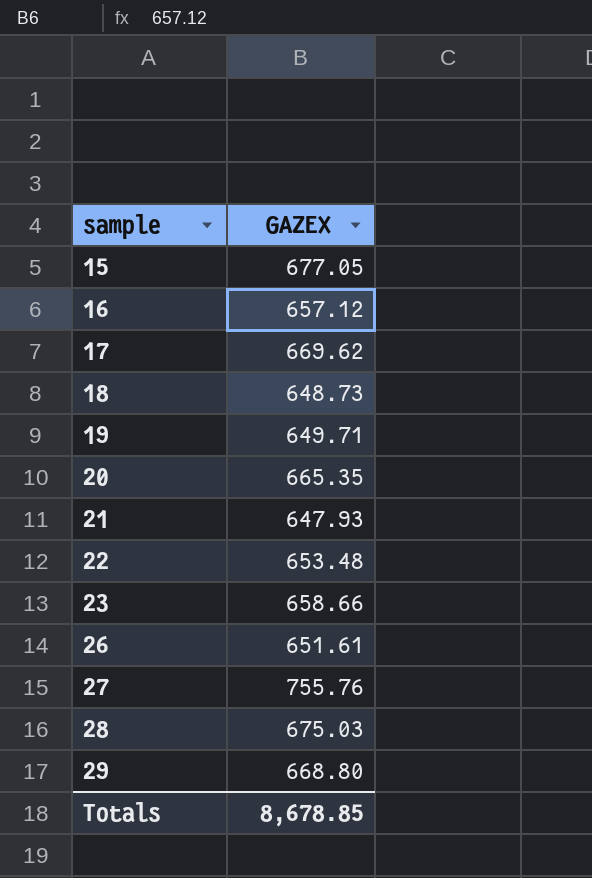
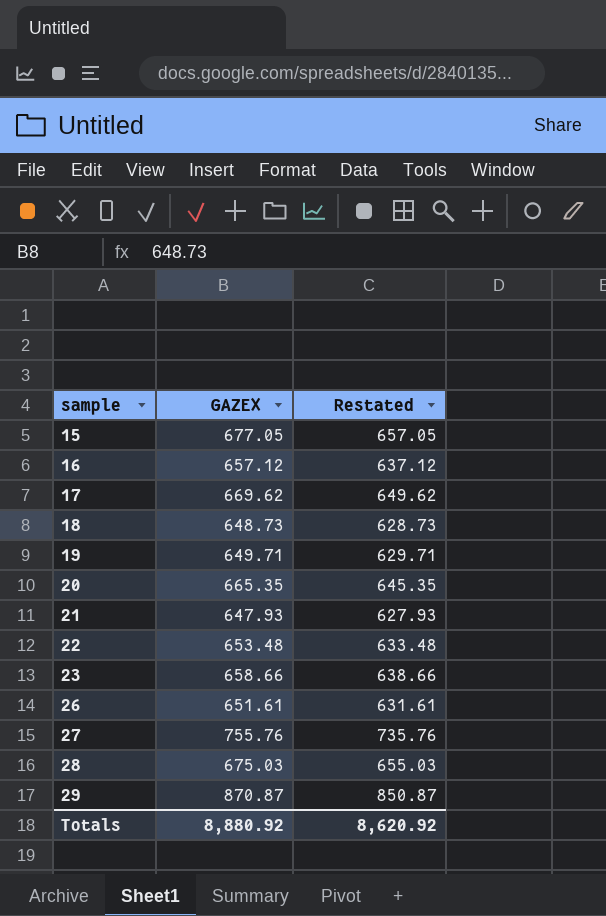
column Restated | formula: none -> [GAZEX] - 20
29 | GAZEX: 668.80 -> 870.87
Totals | GAZEX: 8,678.85 -> 8,880.92

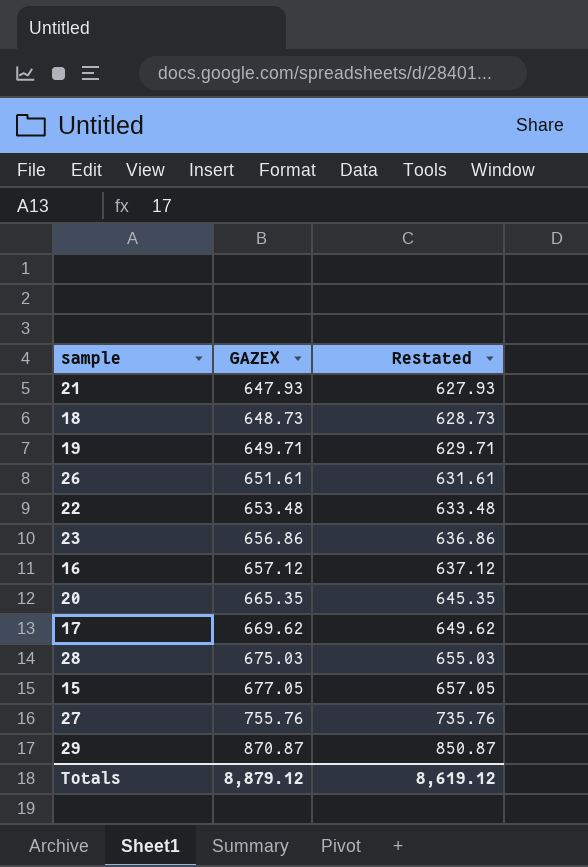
row order: sample ascending -> GAZEX ascending
23 | GAZEX: 658.66 -> 656.86
23 | Restated: 638.66 -> 636.86
Totals | GAZEX: 8,880.92 -> 8,879.12
Totals | Restated: 8,620.92 -> 8,619.12

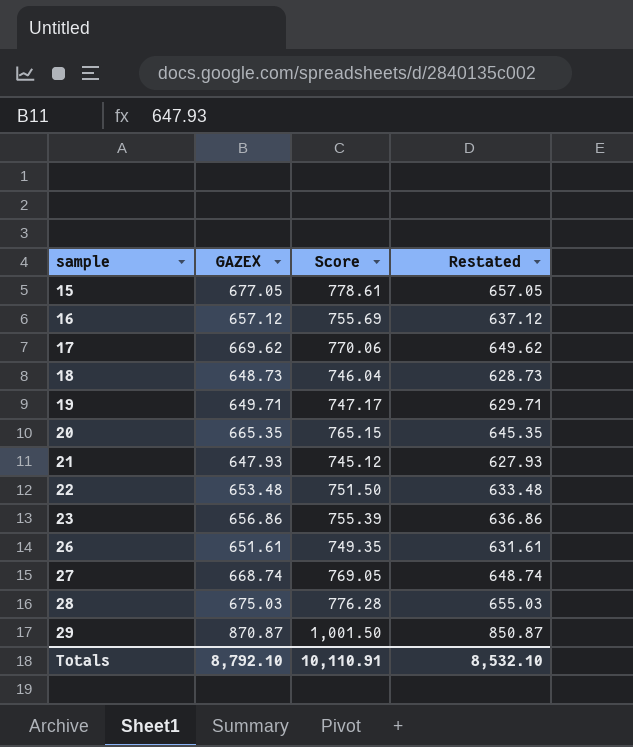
row order: GAZEX ascending -> sample ascending
column Score | formula: none -> [GAZEX] * 1.15
27 | GAZEX: 755.76 -> 668.74
27 | Restated: 735.76 -> 648.74
Totals | GAZEX: 8,879.12 -> 8,792.10
Totals | Restated: 8,619.12 -> 8,532.10

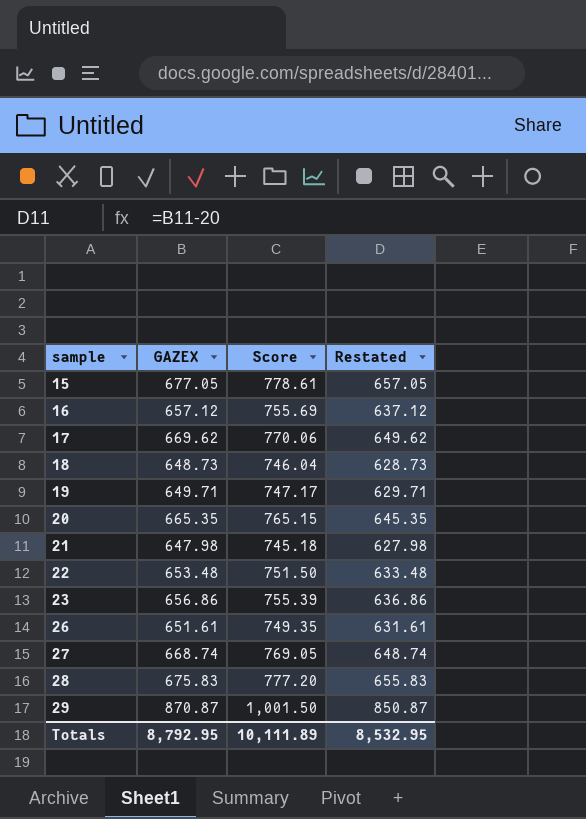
21 | GAZEX: 647.93 -> 647.98
21 | Score: 745.12 -> 745.18
21 | Restated: 627.93 -> 627.98
28 | GAZEX: 675.03 -> 675.83
28 | Score: 776.28 -> 777.20
28 | Restated: 655.03 -> 655.83
Totals | GAZEX: 8,792.10 -> 8,792.95
Totals | Score: 10,110.91 -> 10,111.89
Totals | Restated: 8,532.10 -> 8,532.95

